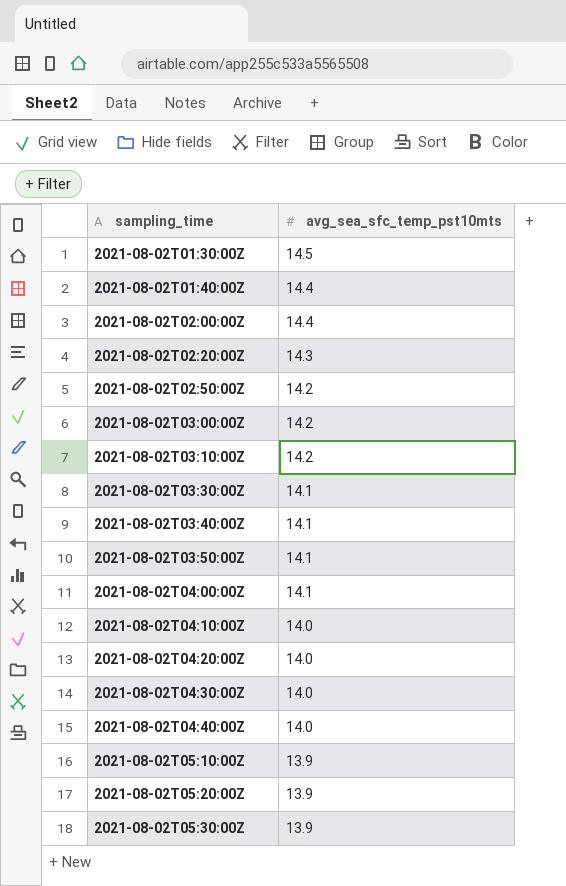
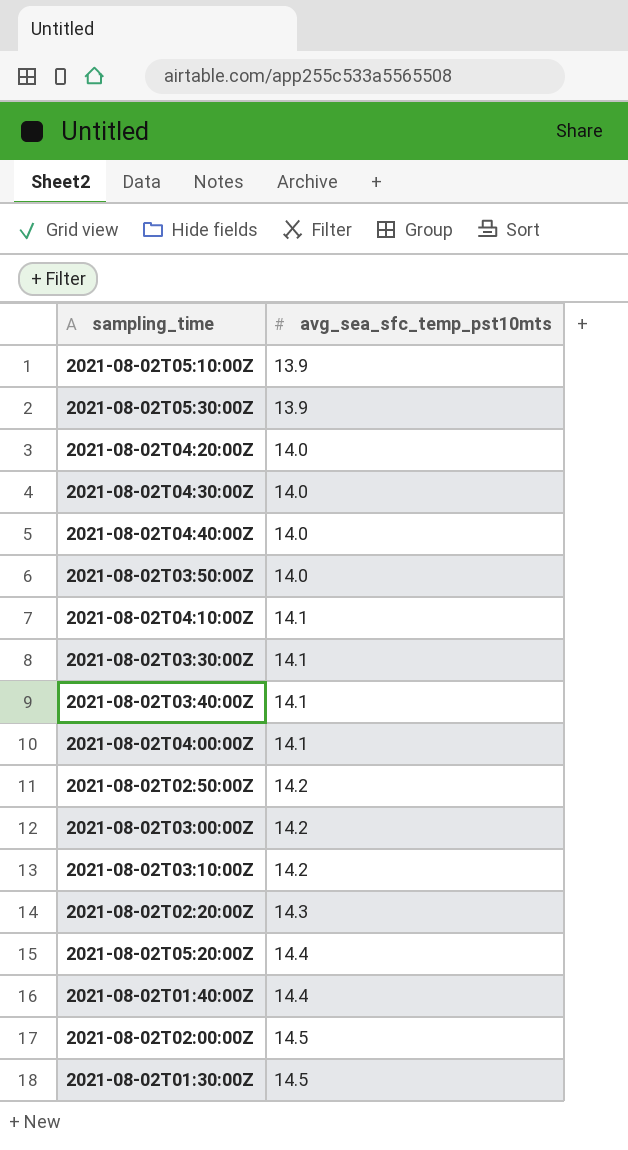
row order: sampling_time ascending -> avg_sea_sfc_temp_pst10mts ascending
2021-08-02T03:50:00Z | avg_sea_sfc_temp_pst10mts: 14.1 -> 14.0
2021-08-02T04:10:00Z | avg_sea_sfc_temp_pst10mts: 14.0 -> 14.1
2021-08-02T05:20:00Z | avg_sea_sfc_temp_pst10mts: 13.9 -> 14.4
2021-08-02T02:00:00Z | avg_sea_sfc_temp_pst10mts: 14.4 -> 14.5

